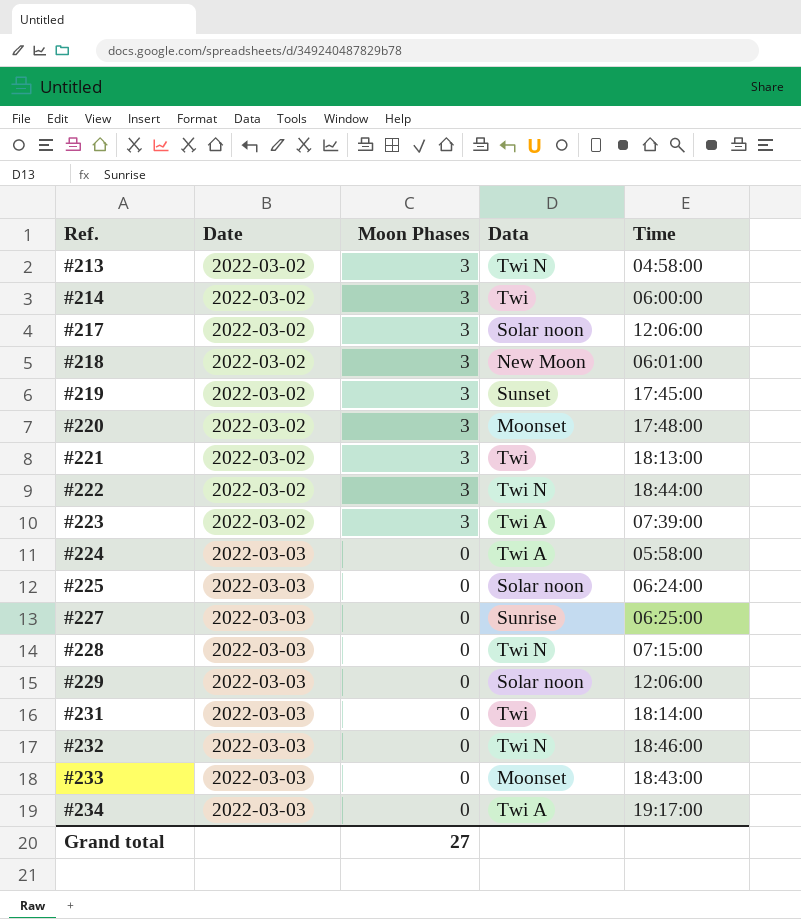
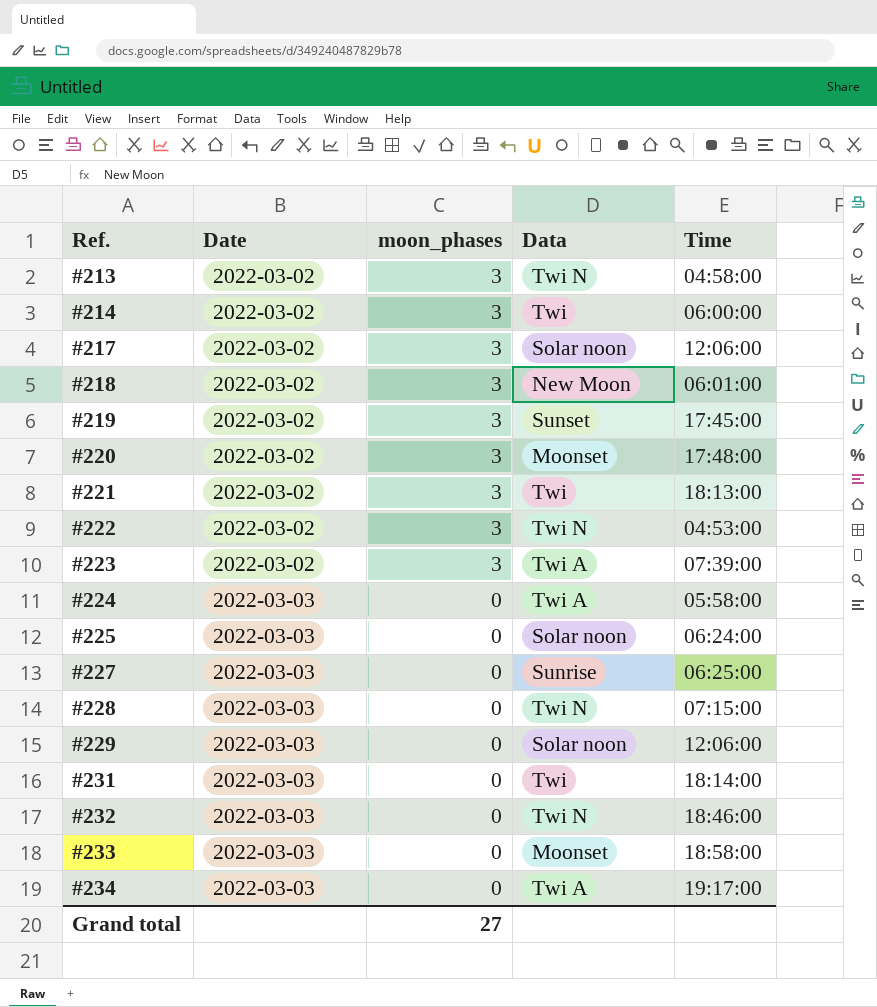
column name: Moon Phases -> moon_phases
#222 | Time: 18:44:00 -> 04:53:00
#233 | Time: 18:43:00 -> 18:58:00

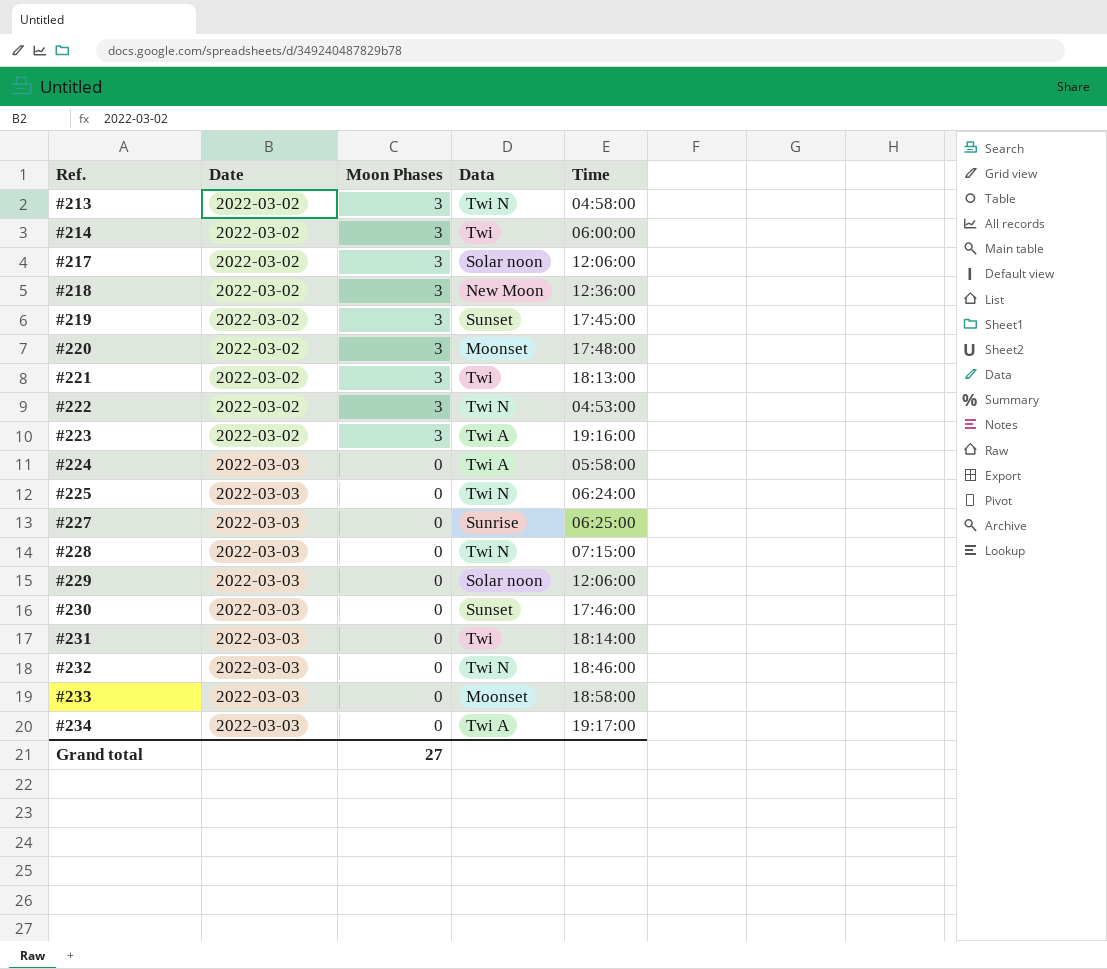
column name: moon_phases -> Moon Phases
#218 | Time: 06:01:00 -> 12:36:00
#223 | Time: 07:39:00 -> 19:16:00
#225 | Data: Solar noon -> Twi N
row #230: none -> 2022-03-03 | 0 | Sunset | 17:46:00

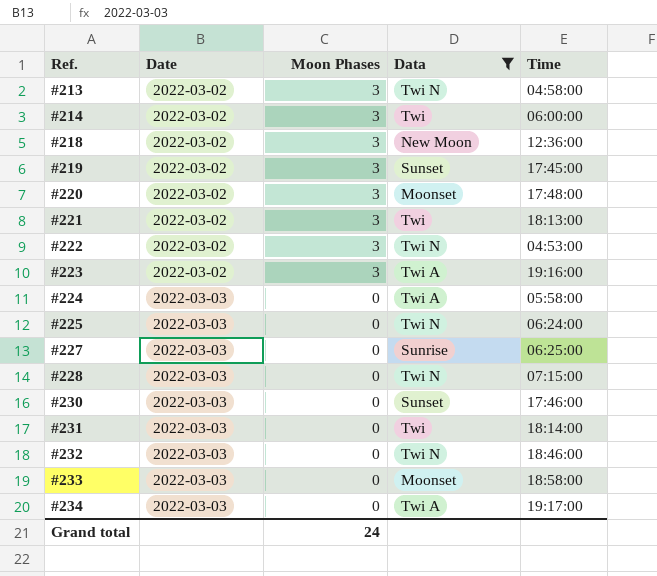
filter: none -> Data != Solar noon
Grand total | Moon Phases: 27 -> 24

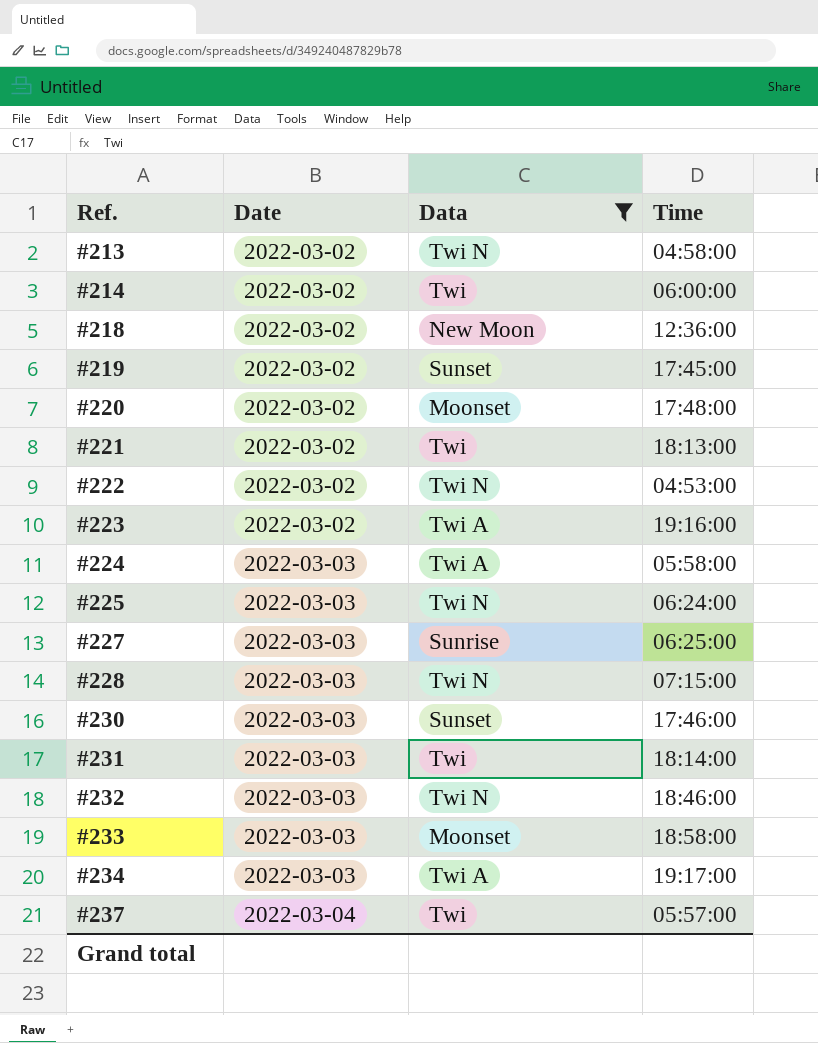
column Moon Phases | position: 3 -> none
row #237: none -> 2022-03-04 | Twi | 05:57:00

